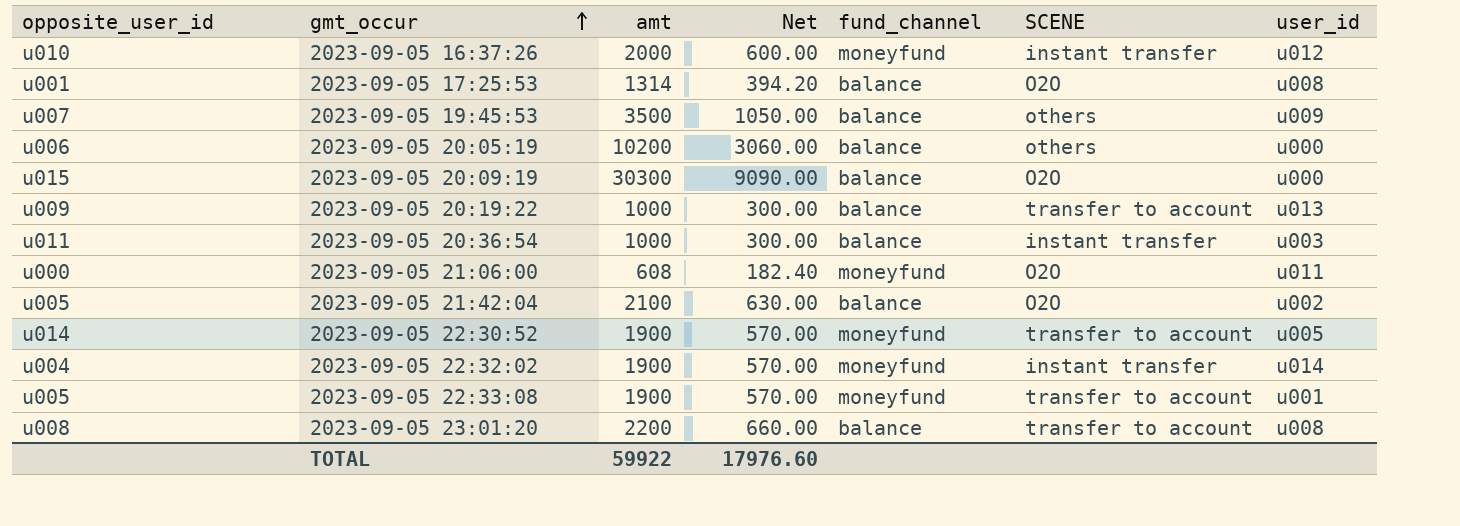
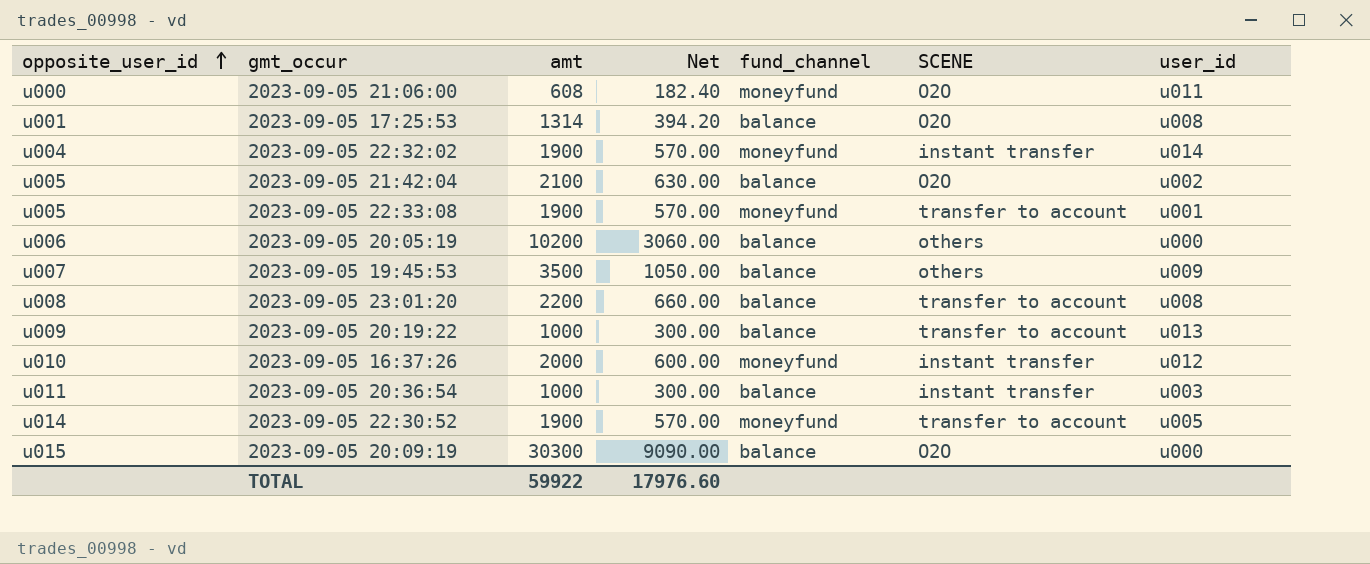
row order: gmt_occur ascending -> opposite_user_id ascending

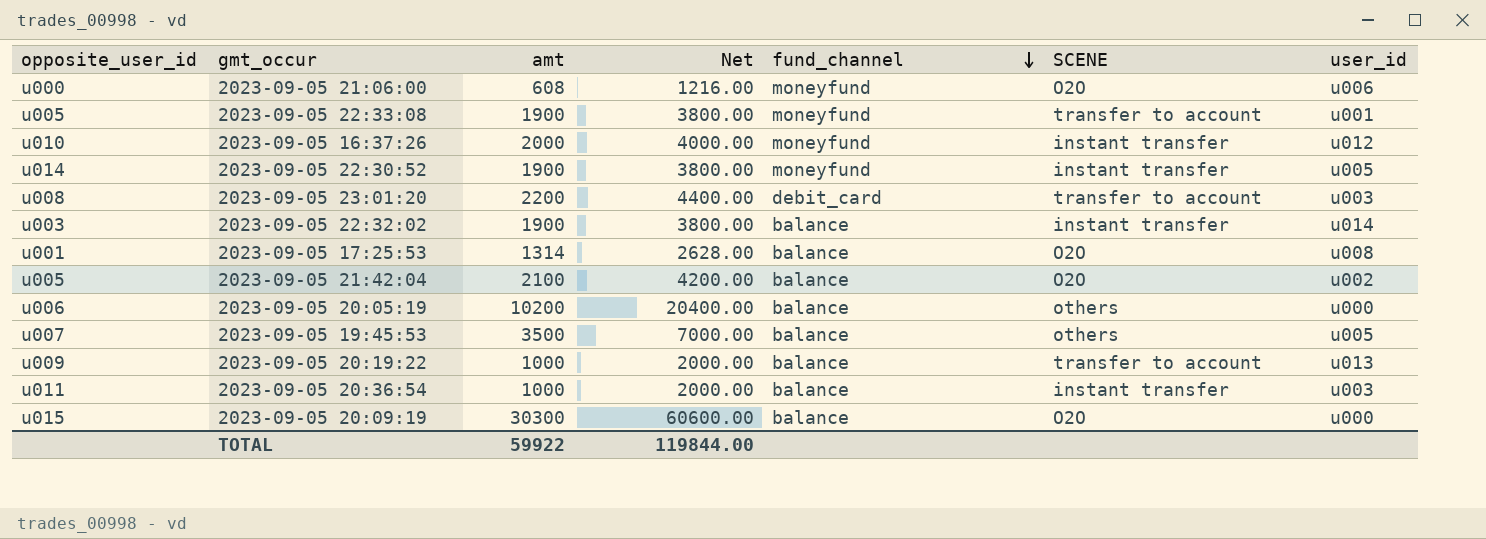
row order: opposite_user_id ascending -> fund_channel descending
column Net | formula: [amt] * 0.3 -> [amt] * 2
2023-09-05 21:06:00 | user_id: u011 -> u006
2023-09-05 22:30:52 | SCENE: transfer to account -> instant transfer
2023-09-05 23:01:20 | fund_channel: balance -> debit_card
2023-09-05 23:01:20 | user_id: u008 -> u003
2023-09-05 22:32:02 | opposite_user_id: u004 -> u003
2023-09-05 22:32:02 | fund_channel: moneyfund -> balance
2023-09-05 19:45:53 | user_id: u009 -> u005
TOTAL | Net: 17976.60 -> 119844.00

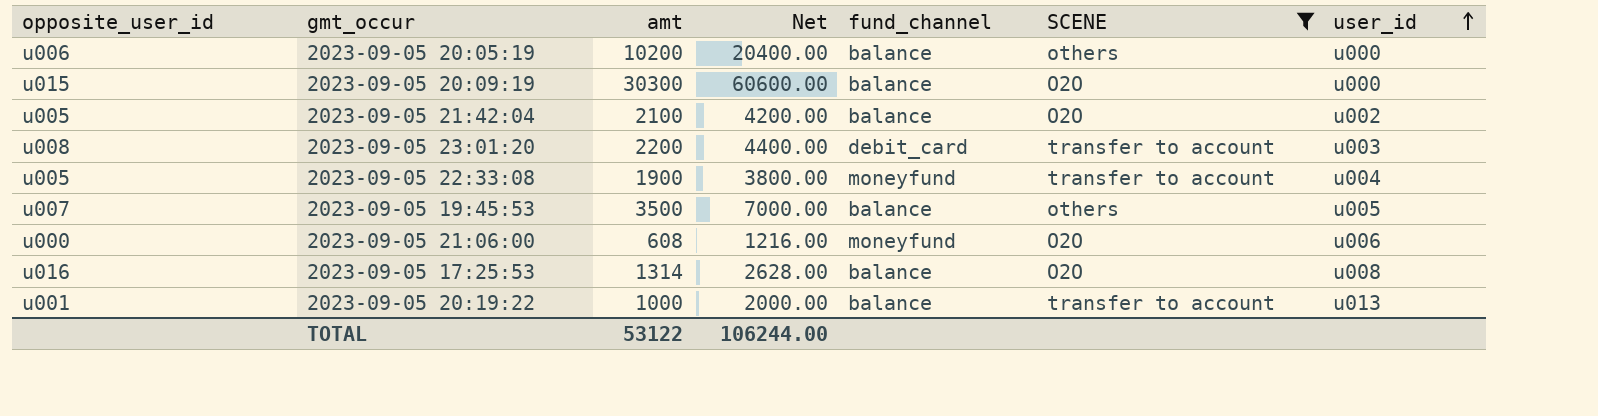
filter: none -> SCENE != instant transfer
row order: fund_channel descending -> user_id ascending
2023-09-05 22:33:08 | user_id: u001 -> u004
2023-09-05 17:25:53 | opposite_user_id: u001 -> u016
2023-09-05 20:19:22 | opposite_user_id: u009 -> u001
TOTAL | amt: 59922 -> 53122
TOTAL | Net: 119844.00 -> 106244.00

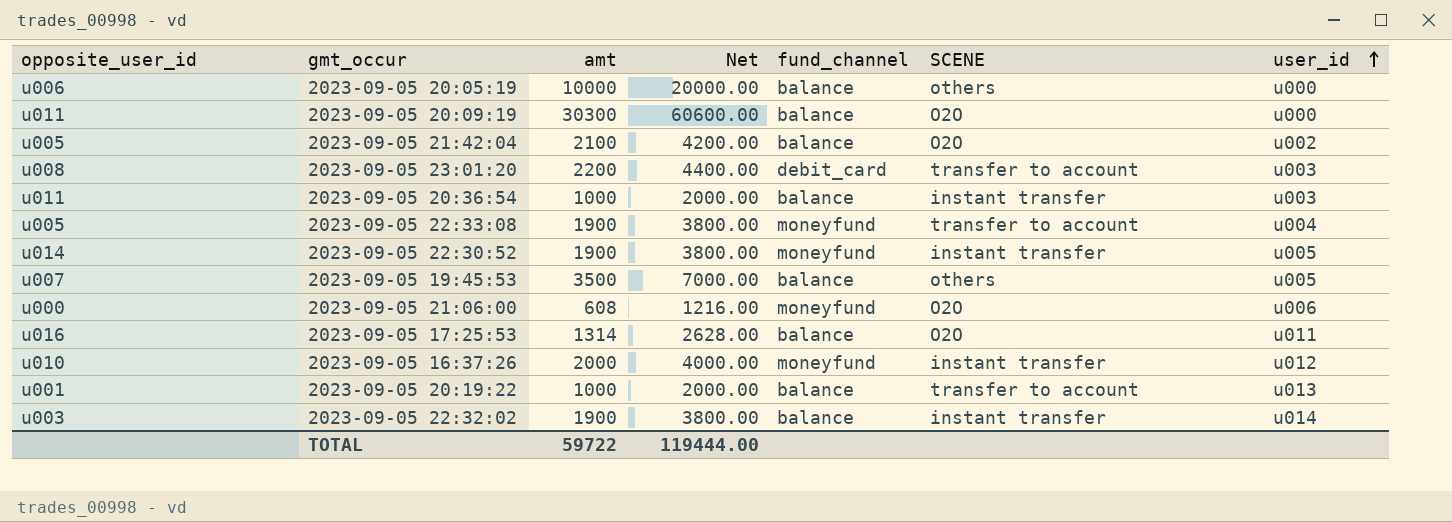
filter: SCENE != instant transfer -> none
2023-09-05 20:05:19 | amt: 10200 -> 10000
2023-09-05 20:05:19 | Net: 20400.00 -> 20000.00
2023-09-05 20:09:19 | opposite_user_id: u015 -> u011
2023-09-05 17:25:53 | user_id: u008 -> u011
TOTAL | amt: 53122 -> 59722
TOTAL | Net: 106244.00 -> 119444.00

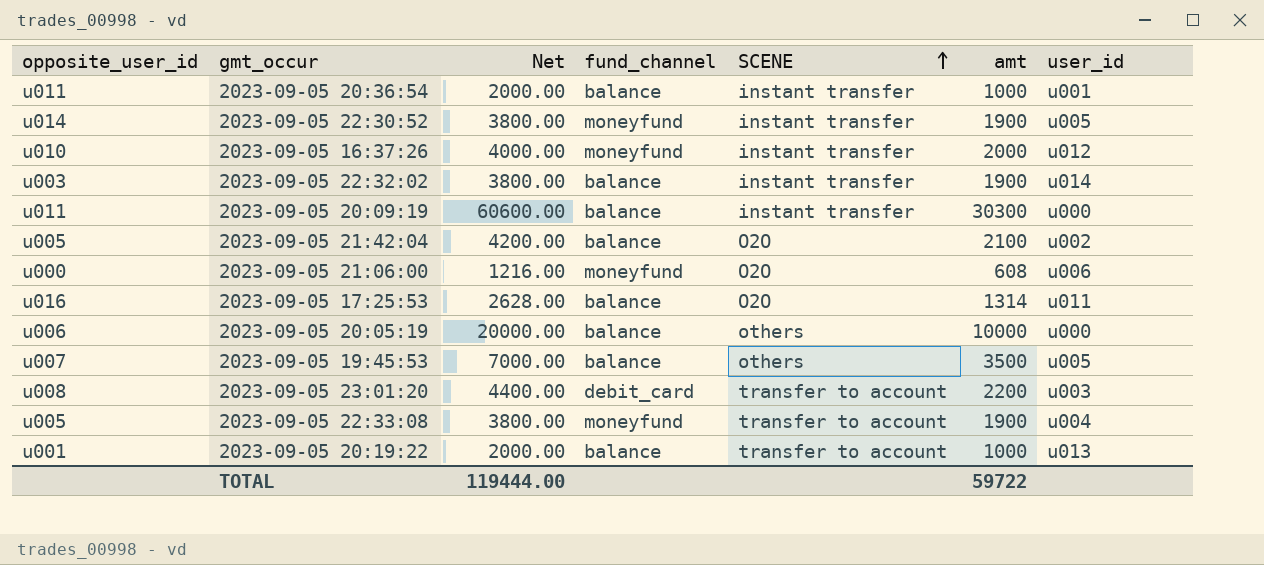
row order: user_id ascending -> SCENE ascending
column amt | position: 3 -> 6
2023-09-05 20:36:54 | user_id: u003 -> u001
2023-09-05 20:09:19 | SCENE: O2O -> instant transfer

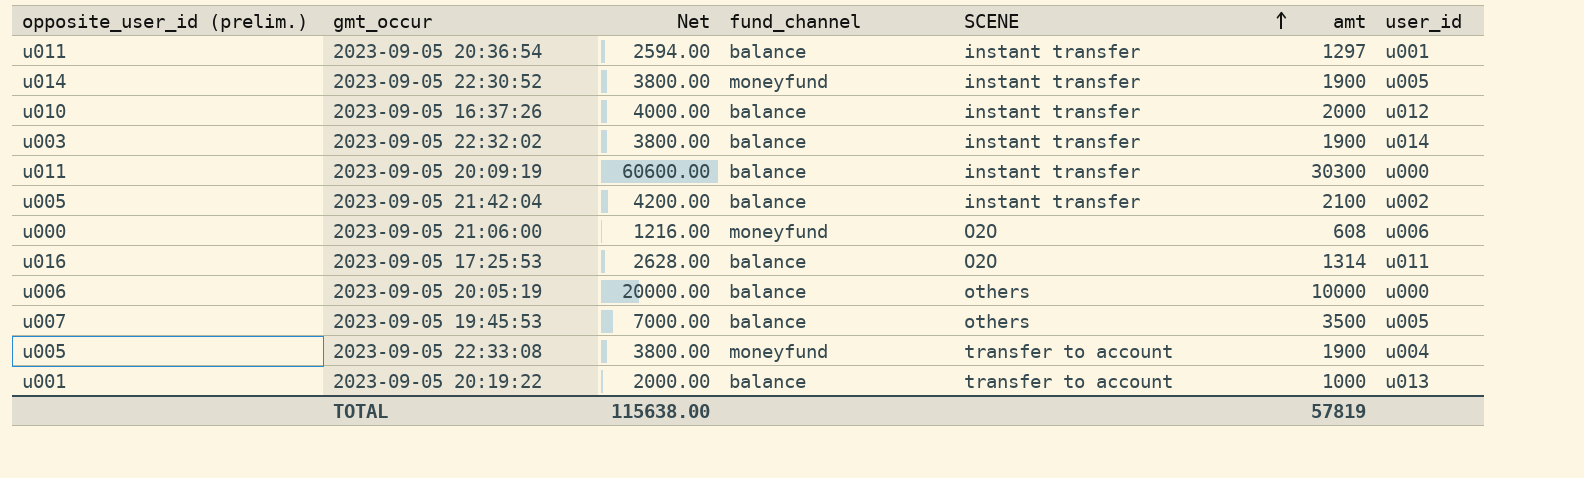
column name: opposite_user_id -> opposite_user_id (prelim.)
row 2023-09-05 23:01:20: u008 | 4400.00 | debit_card | transfer to account | 2200 | u003 -> none
2023-09-05 20:36:54 | Net: 2000.00 -> 2594.00
2023-09-05 20:36:54 | amt: 1000 -> 1297
2023-09-05 16:37:26 | fund_channel: moneyfund -> balance
2023-09-05 21:42:04 | SCENE: O2O -> instant transfer
TOTAL | Net: 119444.00 -> 115638.00
TOTAL | amt: 59722 -> 57819

